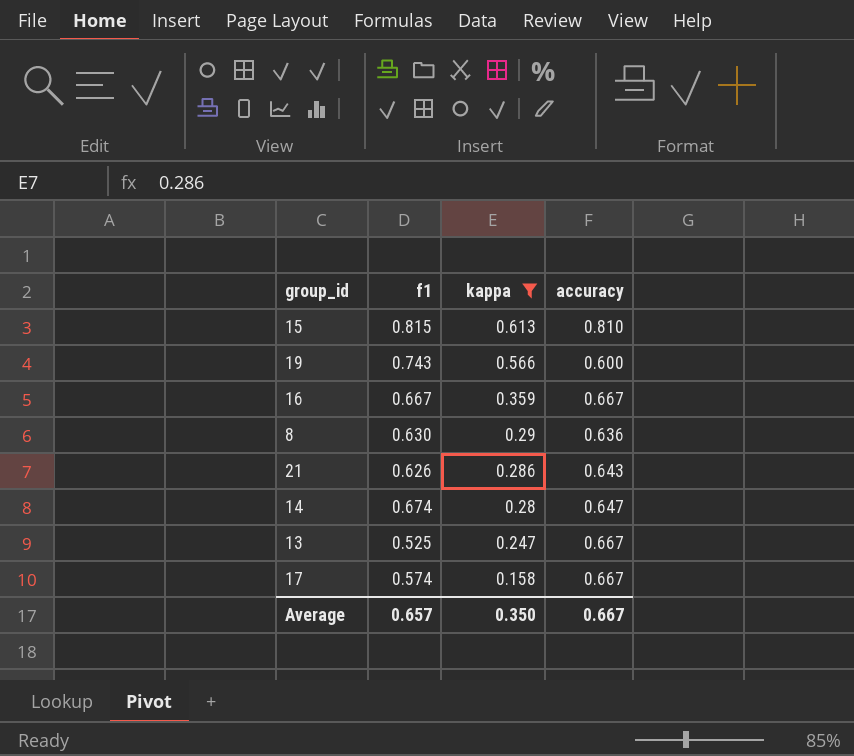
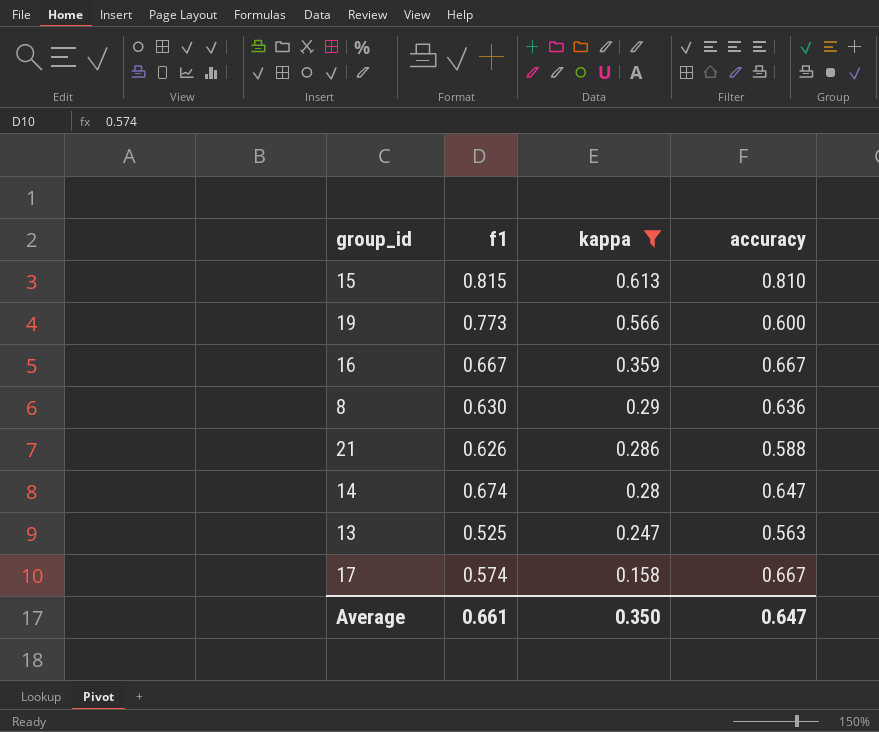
19 | f1: 0.743 -> 0.773
21 | accuracy: 0.643 -> 0.588
13 | accuracy: 0.667 -> 0.563
Average | f1: 0.657 -> 0.661
Average | accuracy: 0.667 -> 0.647

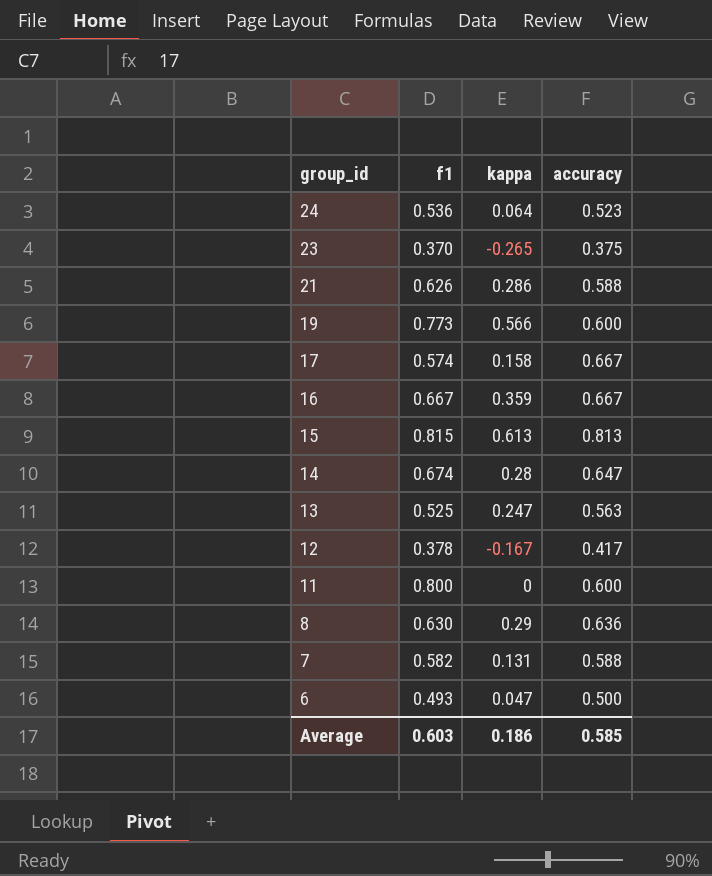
filter: kappa >= 0.158 -> none
row order: kappa descending -> group_id descending
15 | accuracy: 0.810 -> 0.813
Average | f1: 0.661 -> 0.603
Average | kappa: 0.350 -> 0.186
Average | accuracy: 0.647 -> 0.585

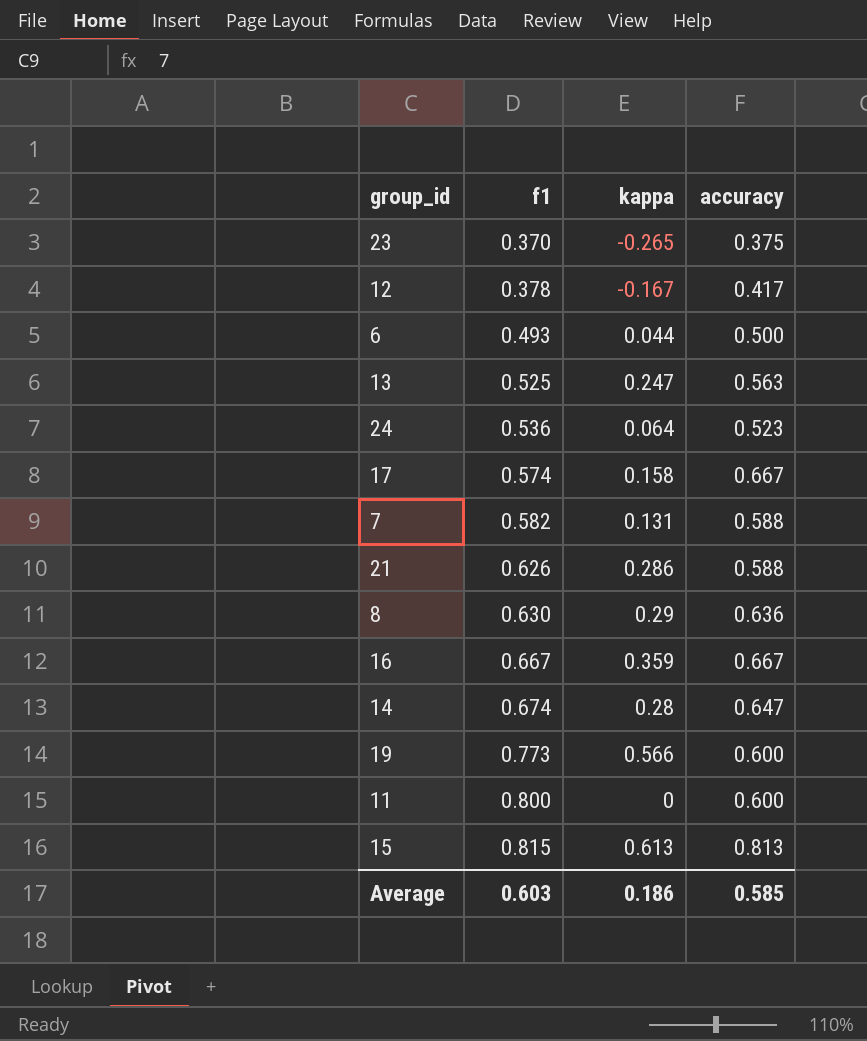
row order: group_id descending -> f1 ascending
6 | kappa: 0.047 -> 0.044

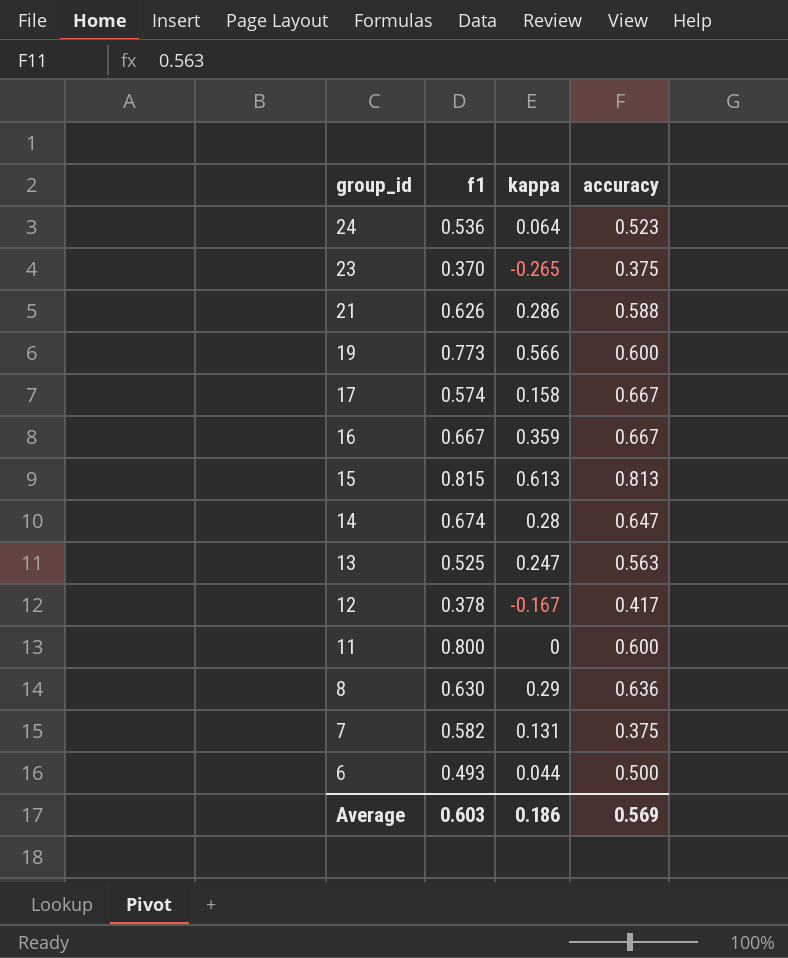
row order: f1 ascending -> group_id descending
7 | accuracy: 0.588 -> 0.375
Average | accuracy: 0.585 -> 0.569

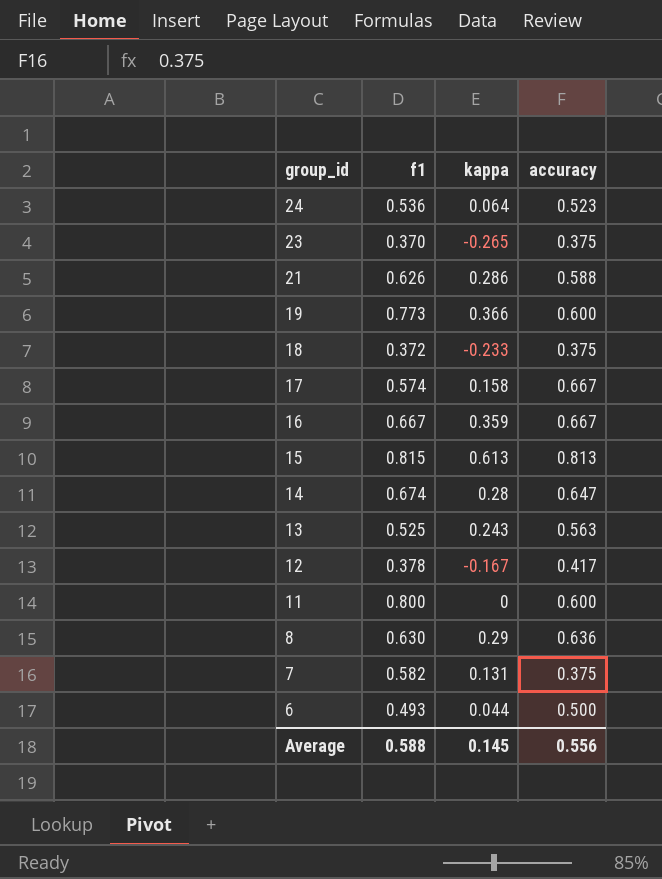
19 | kappa: 0.566 -> 0.366
row 18: none -> 0.372 | -0.233 | 0.375
13 | kappa: 0.247 -> 0.243
Average | f1: 0.603 -> 0.588
Average | kappa: 0.186 -> 0.145
Average | accuracy: 0.569 -> 0.556

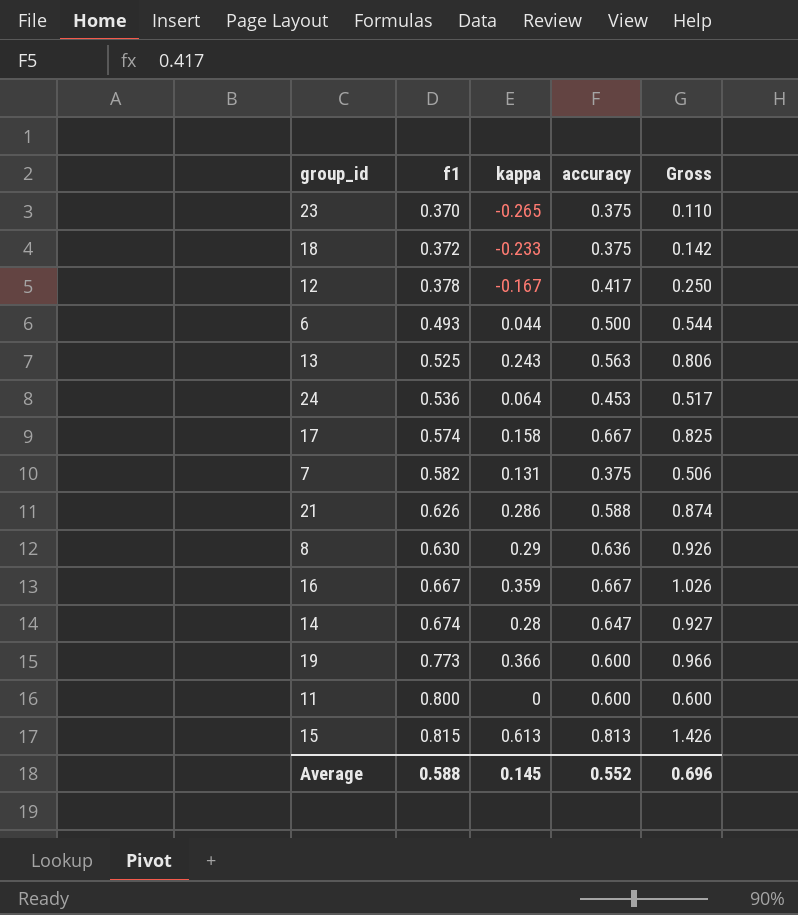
row order: group_id descending -> f1 ascending
column Gross | formula: none -> [kappa] + [accuracy]
24 | accuracy: 0.523 -> 0.453
Average | accuracy: 0.556 -> 0.552

